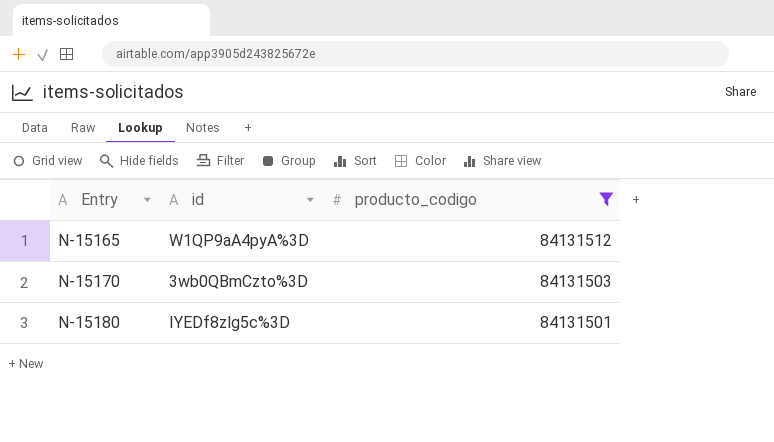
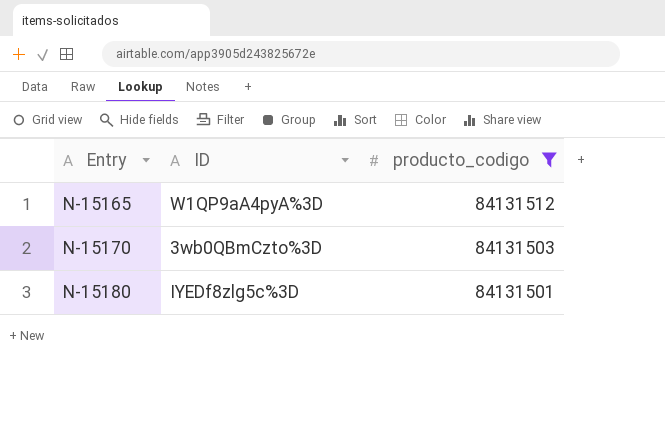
column name: id -> ID

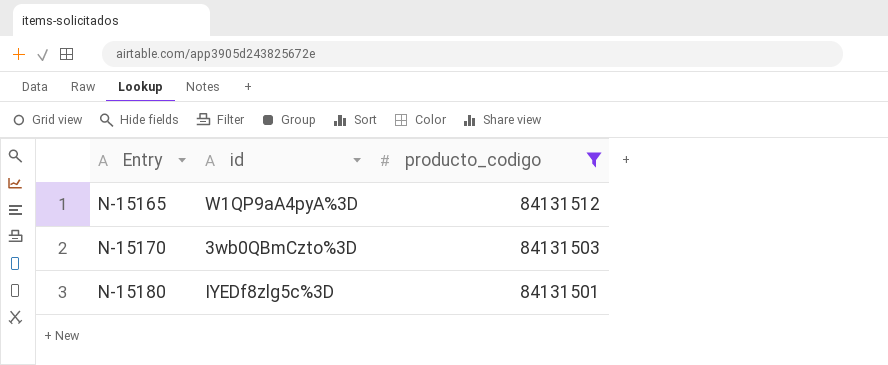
column name: ID -> id

